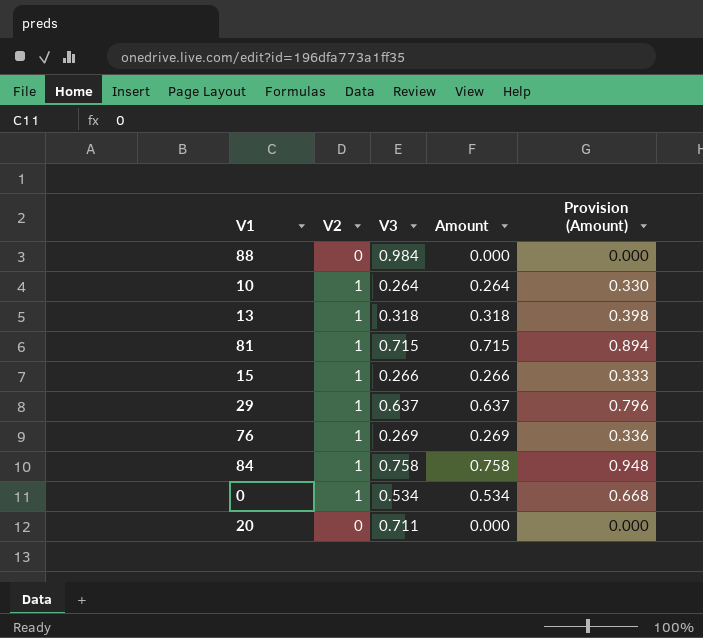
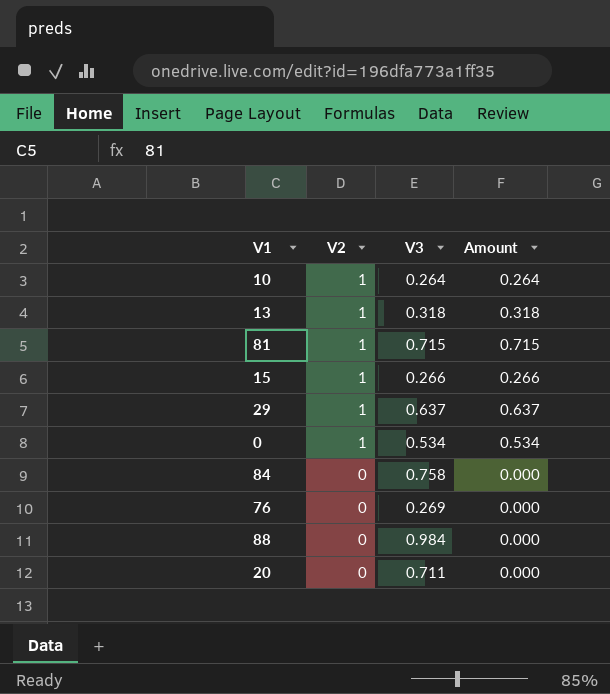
row order: none -> V2 descending
column Provision (Amount) | formula: [Amount] * 1.25 -> none
84 | V2: 1 -> 0
84 | Amount: 0.758 -> 0.000
76 | V2: 1 -> 0
76 | Amount: 0.269 -> 0.000

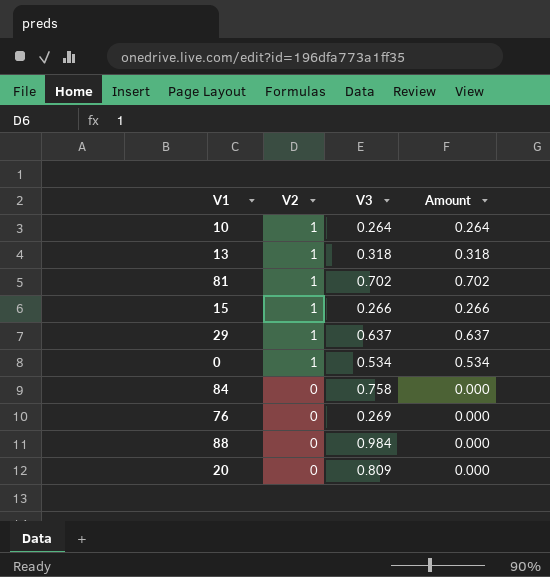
81 | V3: 0.715 -> 0.702
81 | Amount: 0.715 -> 0.702
20 | V3: 0.711 -> 0.809

